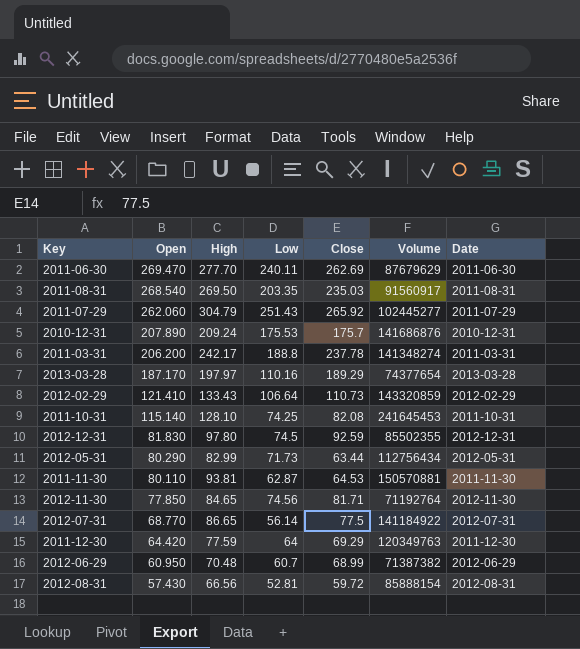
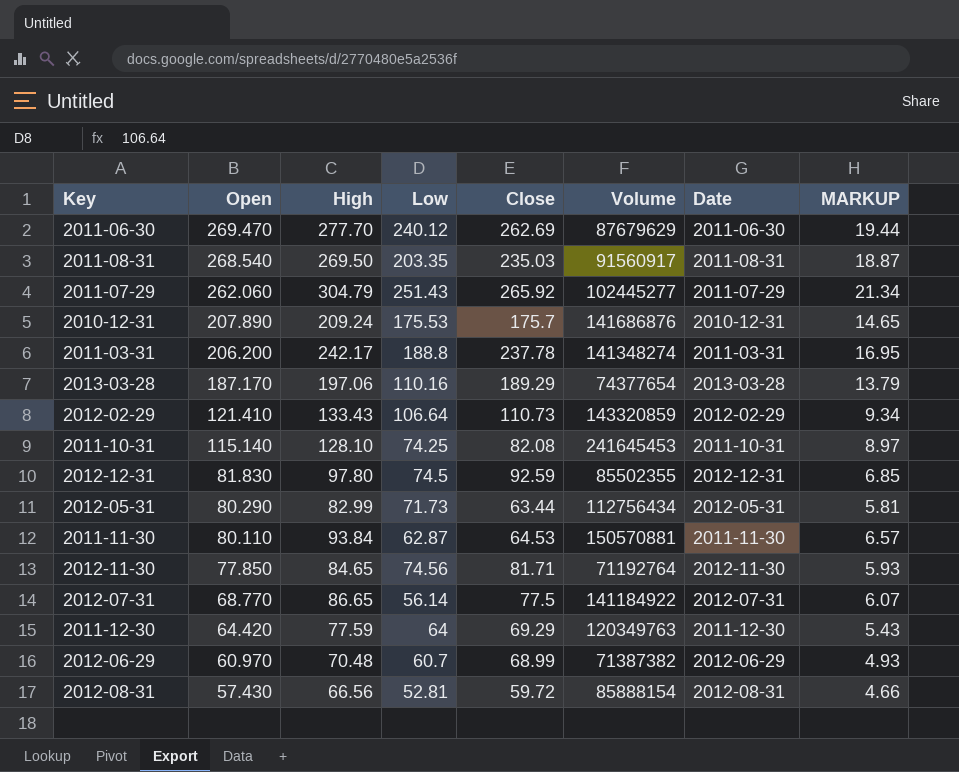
column MARKUP | formula: none -> [High] * 0.07
2011-06-30 | Low: 240.11 -> 240.12
2013-03-28 | High: 197.97 -> 197.06
2011-11-30 | High: 93.81 -> 93.84
2012-06-29 | Open: 60.950 -> 60.970

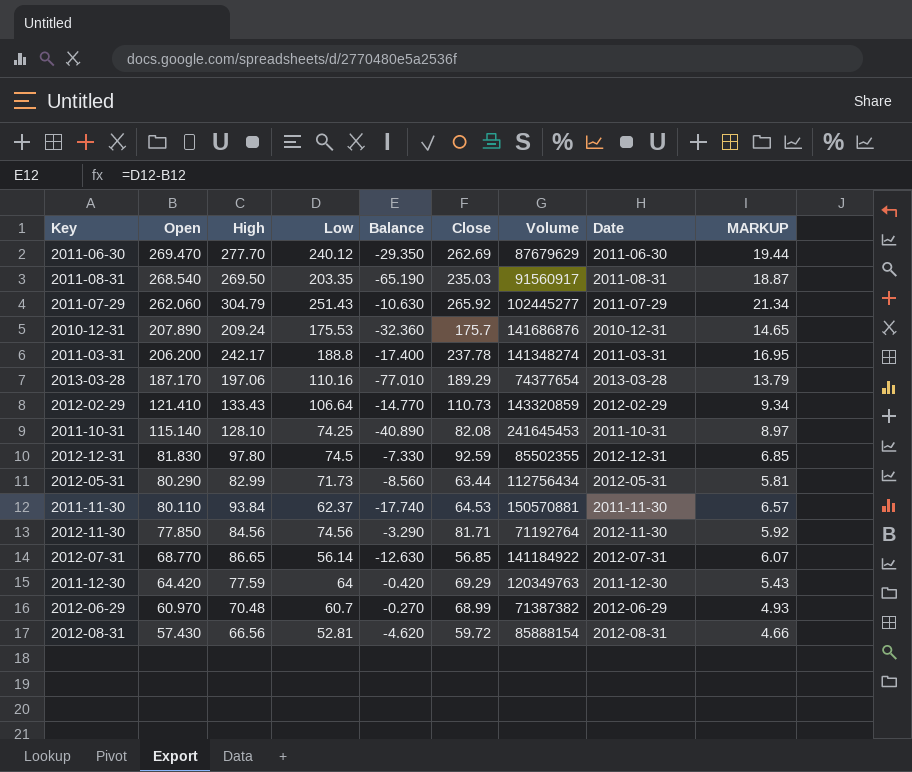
column Balance | formula: none -> [Low] - [Open]
2011-11-30 | Low: 62.87 -> 62.37
2012-11-30 | High: 84.65 -> 84.56
2012-11-30 | MARKUP: 5.93 -> 5.92
2012-07-31 | Close: 77.5 -> 56.85

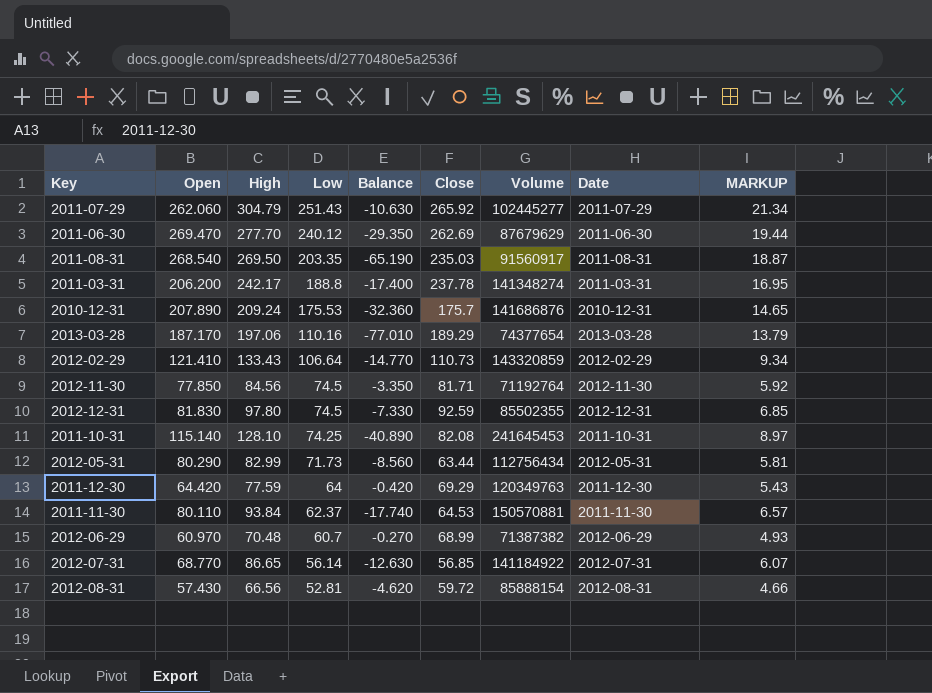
row order: Open descending -> Low descending
2012-11-30 | Low: 74.56 -> 74.5
2012-11-30 | Balance: -3.290 -> -3.350

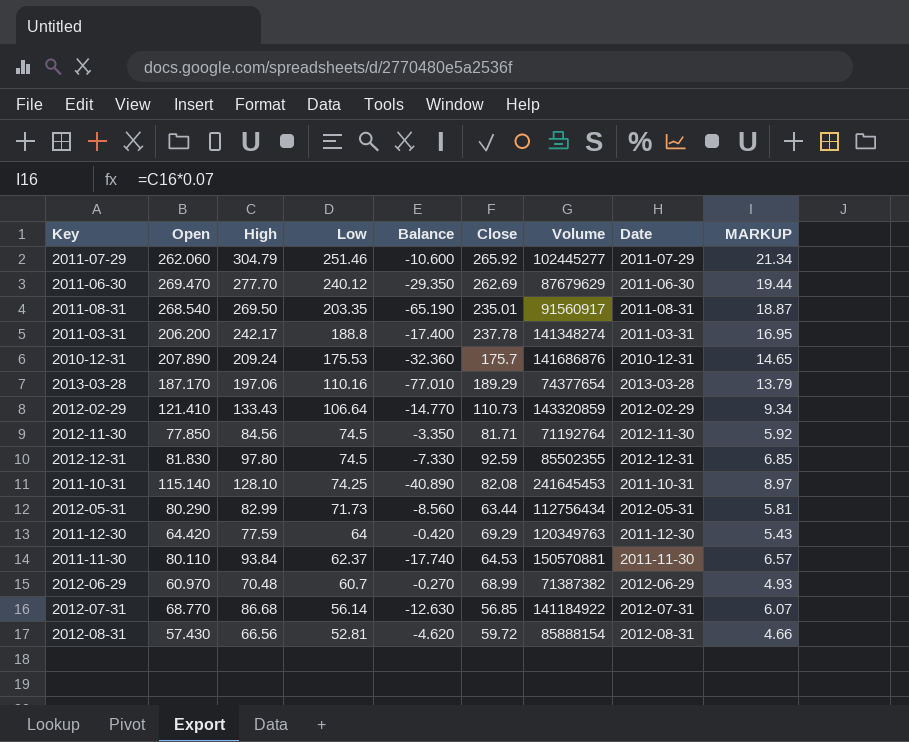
2011-07-29 | Low: 251.43 -> 251.46
2011-07-29 | Balance: -10.630 -> -10.600
2011-08-31 | Close: 235.03 -> 235.01
2012-07-31 | High: 86.65 -> 86.68

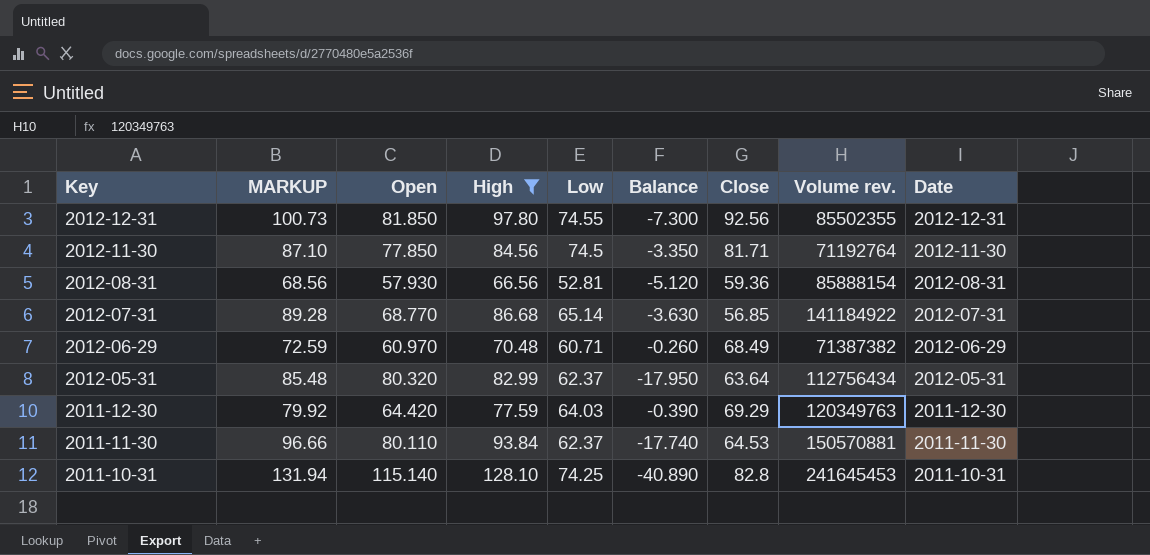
filter: none -> High <= 128.10
row order: Low descending -> Key descending
column MARKUP | formula: [High] * 0.07 -> [High] * 1.03
column MARKUP | position: 9 -> 2
column name: Volume -> Volume rev.
2012-12-31 | Open: 81.830 -> 81.850
2012-12-31 | Low: 74.5 -> 74.55
2012-12-31 | Balance: -7.330 -> -7.300
2012-12-31 | Close: 92.59 -> 92.56
2012-08-31 | Open: 57.430 -> 57.930
2012-08-31 | Balance: -4.620 -> -5.120
2012-08-31 | Close: 59.72 -> 59.36
2012-07-31 | Low: 56.14 -> 65.14
2012-07-31 | Balance: -12.630 -> -3.630
2012-06-29 | Low: 60.7 -> 60.71
2012-06-29 | Balance: -0.270 -> -0.260
2012-06-29 | Close: 68.99 -> 68.49
2012-05-31 | Open: 80.290 -> 80.320
2012-05-31 | Low: 71.73 -> 62.37
2012-05-31 | Balance: -8.560 -> -17.950
2012-05-31 | Close: 63.44 -> 63.64
2011-12-30 | Low: 64 -> 64.03
2011-12-30 | Balance: -0.420 -> -0.390
2011-10-31 | Close: 82.08 -> 82.8

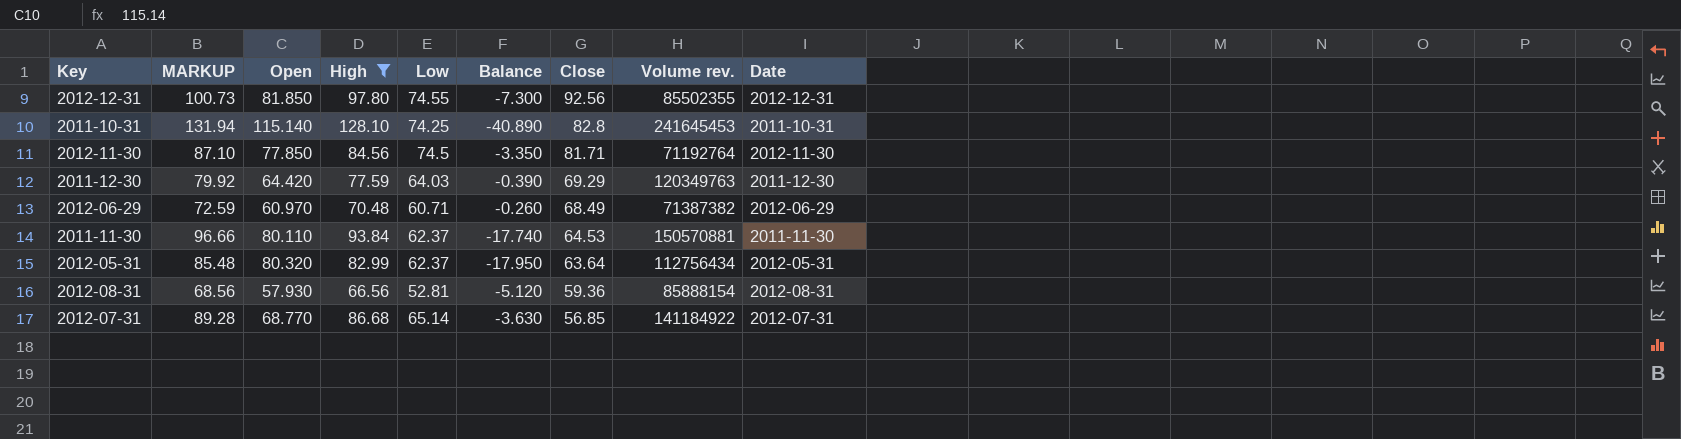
row order: Key descending -> Close descending

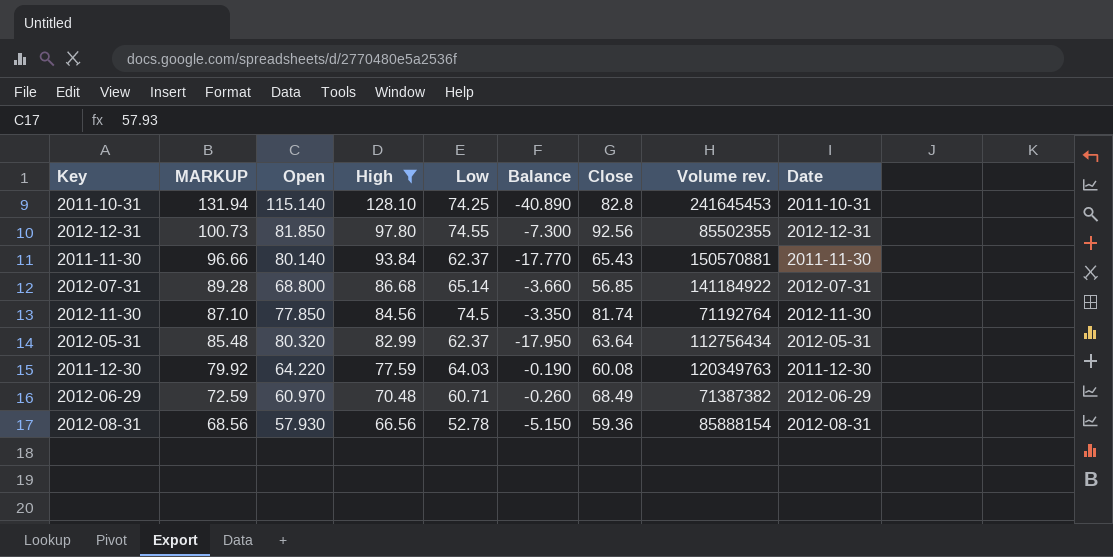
row order: Close descending -> MARKUP descending
2011-11-30 | Open: 80.110 -> 80.140
2011-11-30 | Balance: -17.740 -> -17.770
2011-11-30 | Close: 64.53 -> 65.43
2012-07-31 | Open: 68.770 -> 68.800
2012-07-31 | Balance: -3.630 -> -3.660
2012-11-30 | Close: 81.71 -> 81.74
2011-12-30 | Open: 64.420 -> 64.220
2011-12-30 | Balance: -0.390 -> -0.190
2011-12-30 | Close: 69.29 -> 60.08
2012-08-31 | Low: 52.81 -> 52.78
2012-08-31 | Balance: -5.120 -> -5.150

